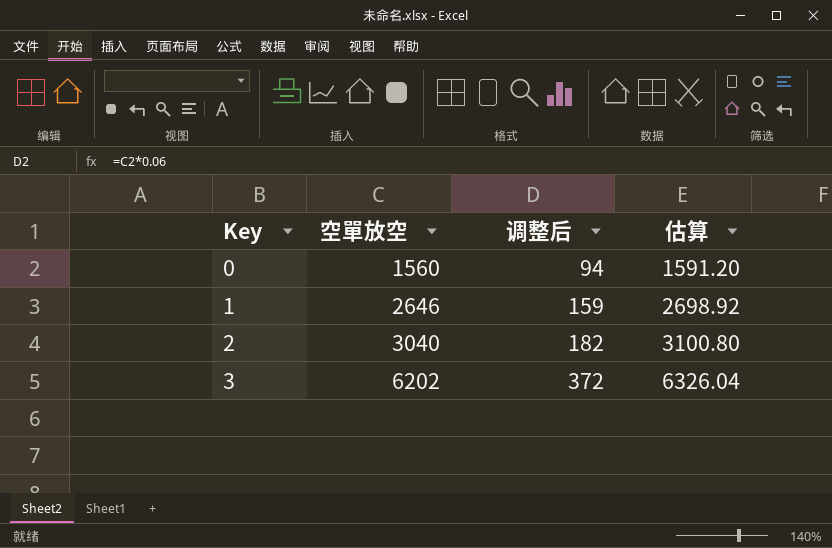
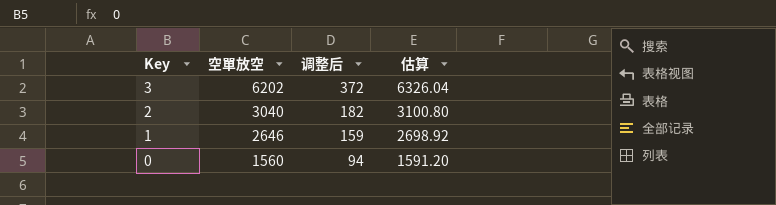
row order: Key ascending -> Key descending

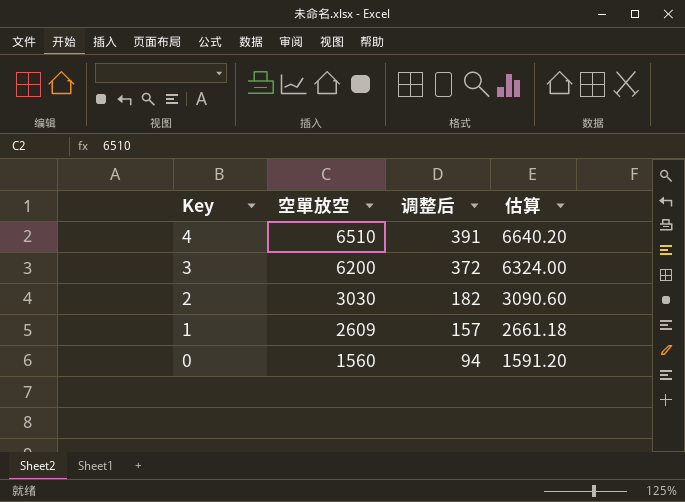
row 4: none -> 6510 | 391 | 6640.20
3 | 空單放空: 6202 -> 6200
3 | 估算: 6326.04 -> 6324.00
2 | 空單放空: 3040 -> 3030
2 | 估算: 3100.80 -> 3090.60
1 | 空單放空: 2646 -> 2609
1 | 调整后: 159 -> 157
1 | 估算: 2698.92 -> 2661.18

